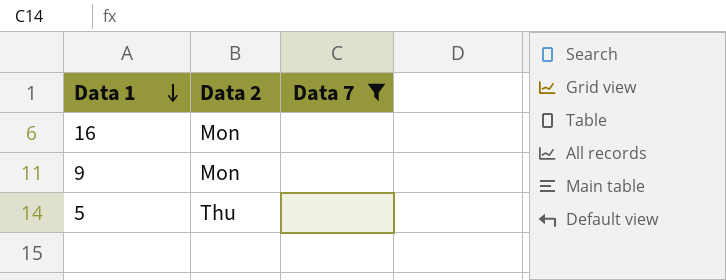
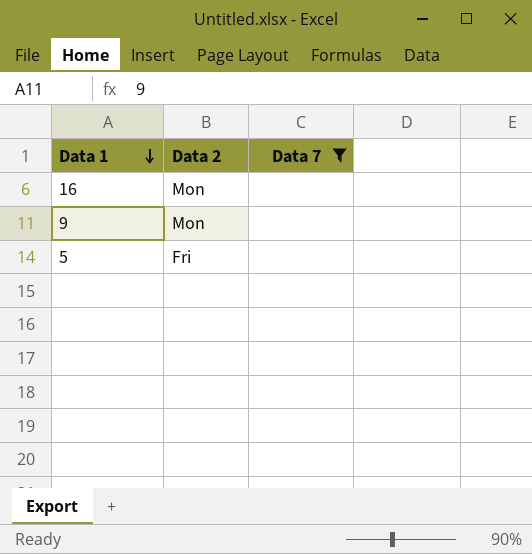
5 | Data 2: Thu -> Fri

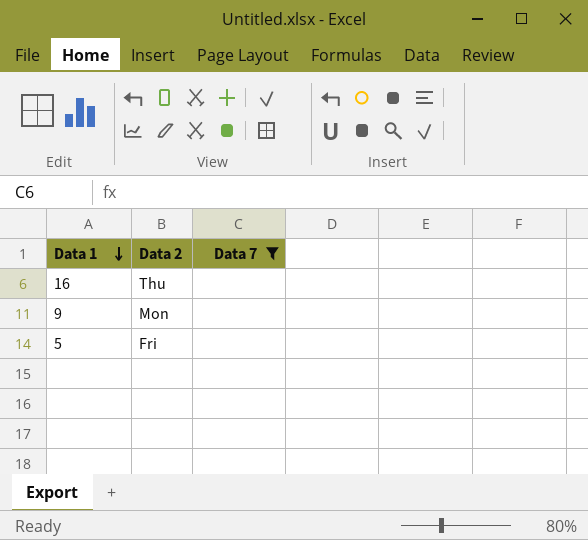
16 | Data 2: Mon -> Thu

